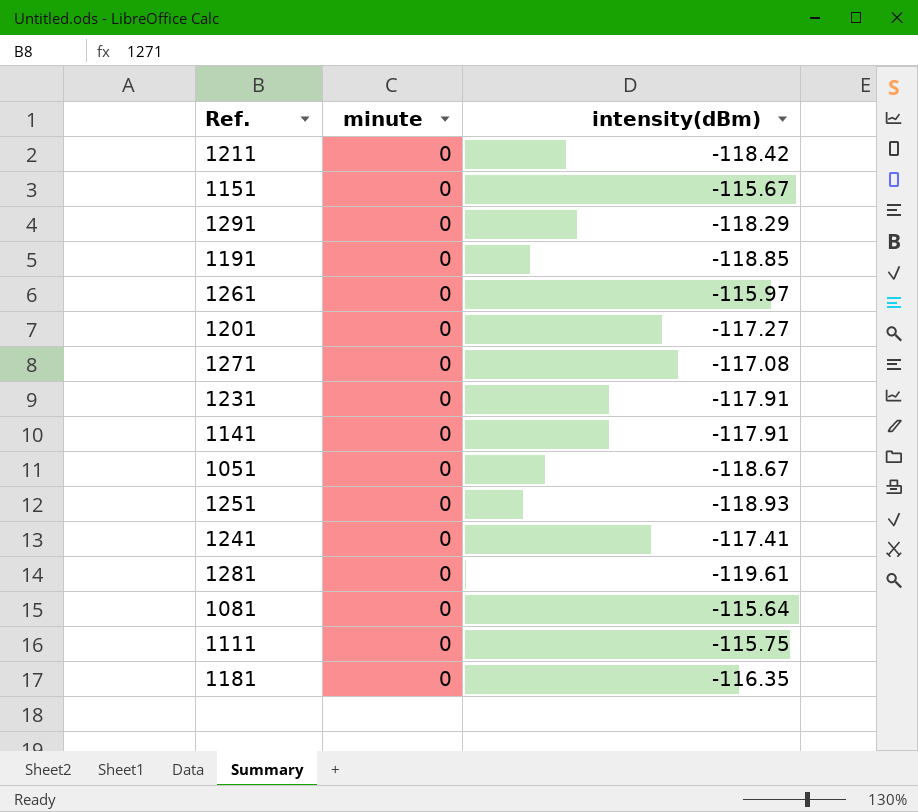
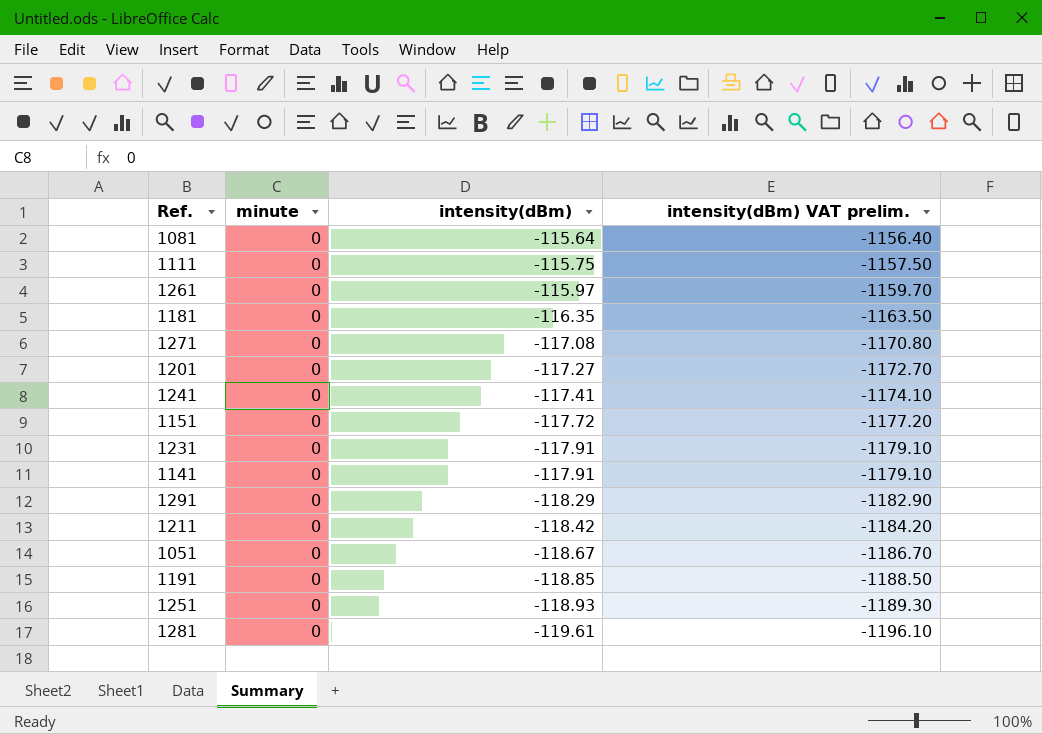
row order: none -> intensity(dBm) descending
column intensity(dBm) VAT prelim. | formula: none -> [intensity(dBm)] * 10
1151 | intensity(dBm): -115.67 -> -117.72

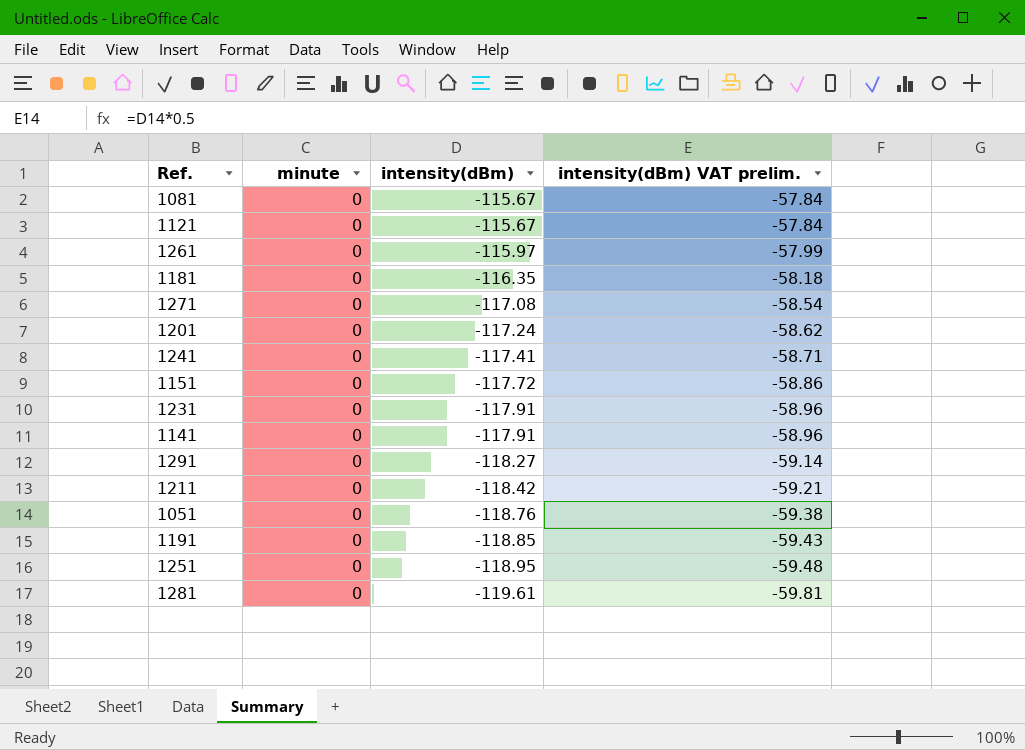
column intensity(dBm) VAT prelim. | formula: [intensity(dBm)] * 10 -> [intensity(dBm)] * 0.5
row 1111: 0 | -115.75 | -1157.50 -> none
1081 | intensity(dBm): -115.64 -> -115.67
row 1121: none -> 0 | -115.67 | -57.84
1201 | intensity(dBm): -117.27 -> -117.24
1291 | intensity(dBm): -118.29 -> -118.27
1051 | intensity(dBm): -118.67 -> -118.76
1251 | intensity(dBm): -118.93 -> -118.95

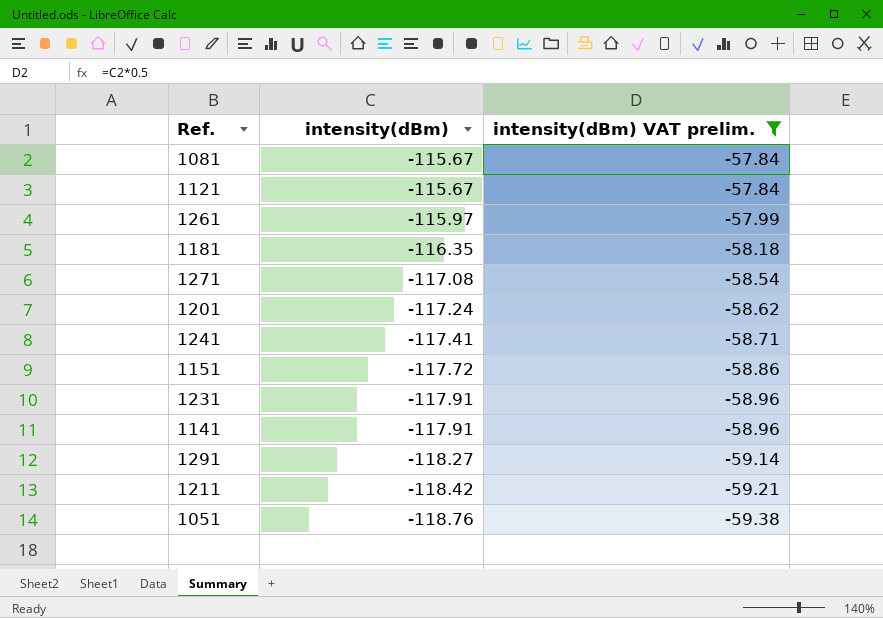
filter: none -> intensity(dBm) VAT prelim. >= -59.38
column minute | position: 2 -> none

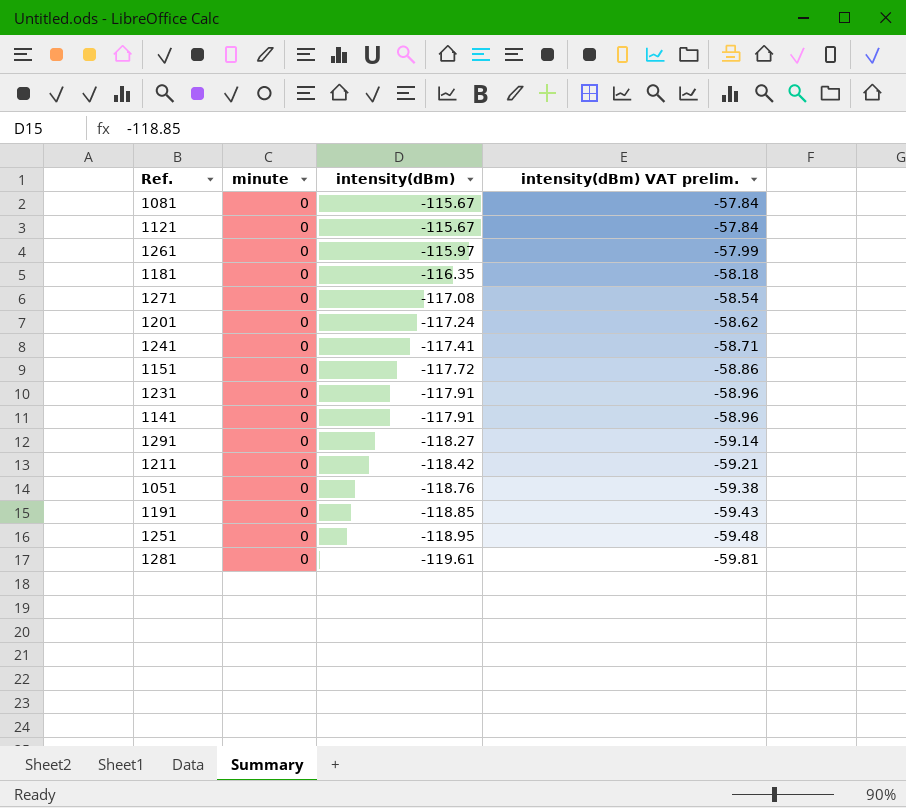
filter: intensity(dBm) VAT prelim. >= -59.38 -> none
column minute | position: none -> 2

